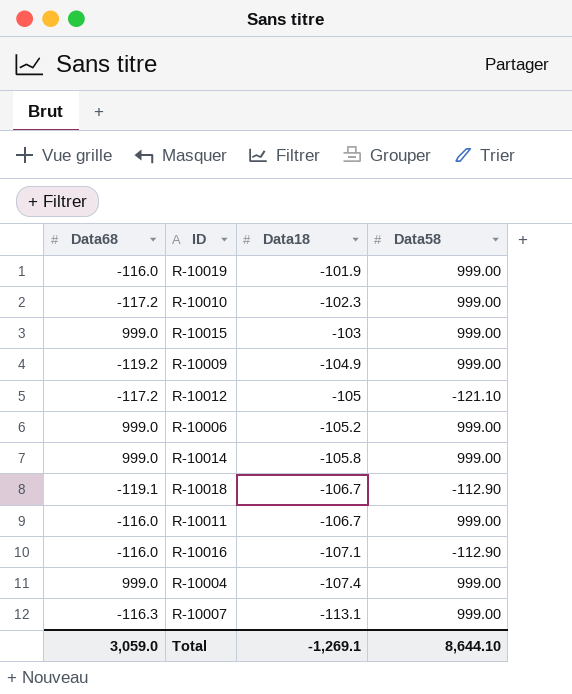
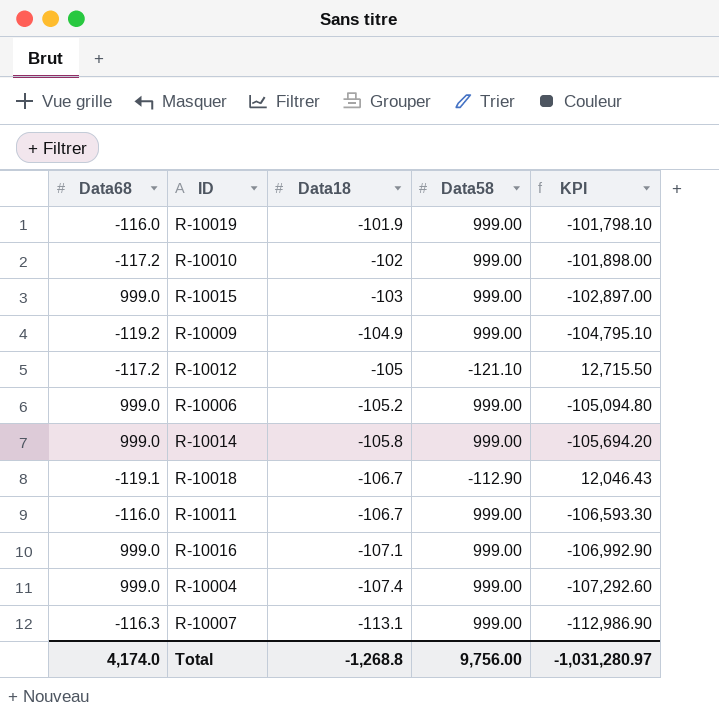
column KPI | formula: none -> [Data18] * [Data58]
R-10010 | Data18: -102.3 -> -102
R-10016 | Data68: -116.0 -> 999.0
R-10016 | Data58: -112.90 -> 999.00
Total | Data68: 3,059.0 -> 4,174.0
Total | Data18: -1,269.1 -> -1,268.8
Total | Data58: 8,644.10 -> 9,756.00

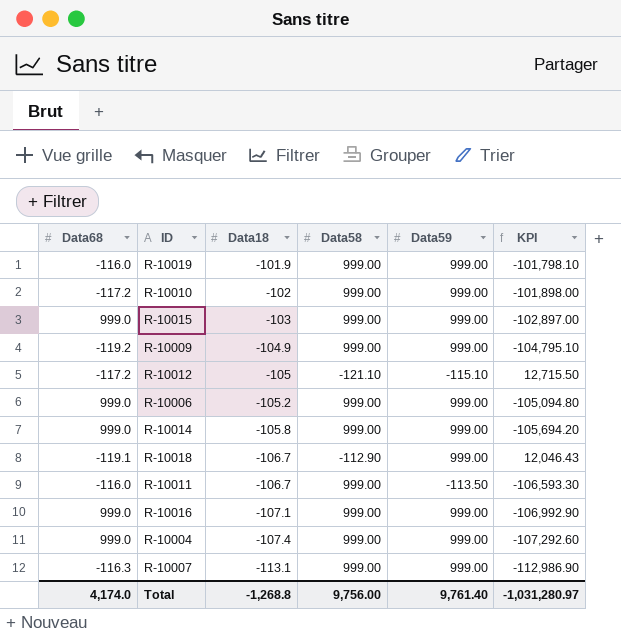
column Data59 | position: none -> 5

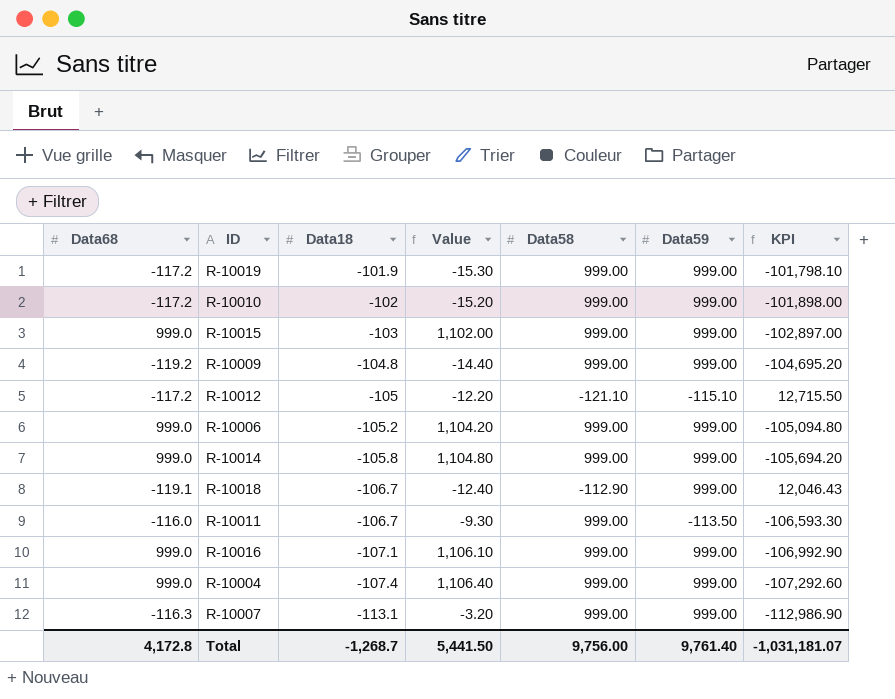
column Value | formula: none -> [Data68] - [Data18]
R-10019 | Data68: -116.0 -> -117.2
R-10009 | Data18: -104.9 -> -104.8
R-10009 | KPI: -104,795.10 -> -104,695.20
Total | Data68: 4,174.0 -> 4,172.8
Total | Data18: -1,268.8 -> -1,268.7
Total | KPI: -1,031,280.97 -> -1,031,181.07

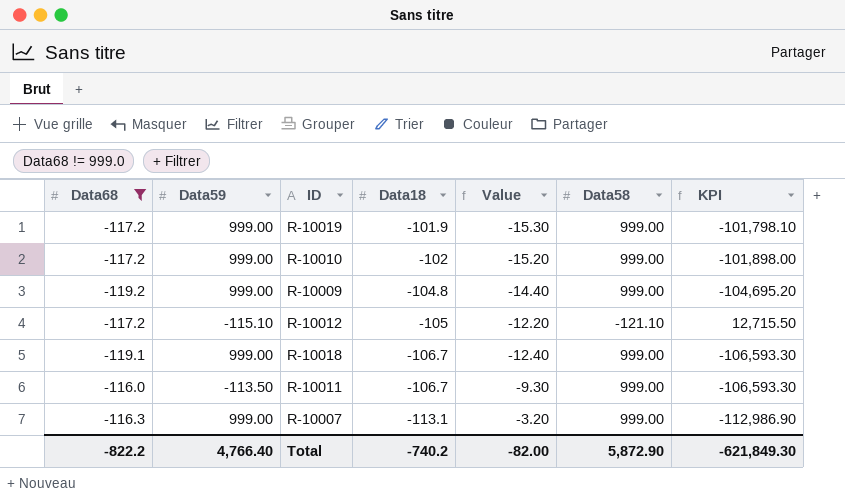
filter: none -> Data68 != 999.0
column Data59 | position: 6 -> 2
R-10018 | Data58: -112.90 -> 999.00
R-10018 | KPI: 12,046.43 -> -106,593.30
Total | Data68: 4,172.8 -> -822.2
Total | Data59: 9,761.40 -> 4,766.40
Total | Data18: -1,268.7 -> -740.2
Total | Value: 5,441.50 -> -82.00
Total | Data58: 9,756.00 -> 5,872.90
Total | KPI: -1,031,181.07 -> -621,849.30

